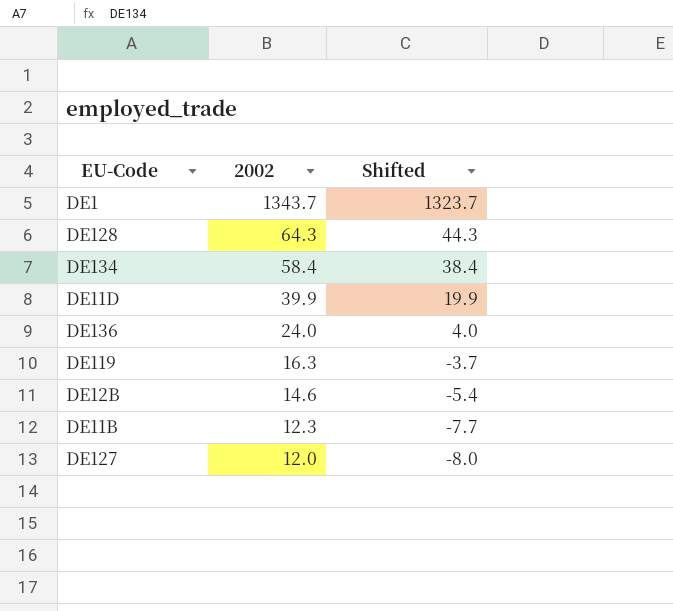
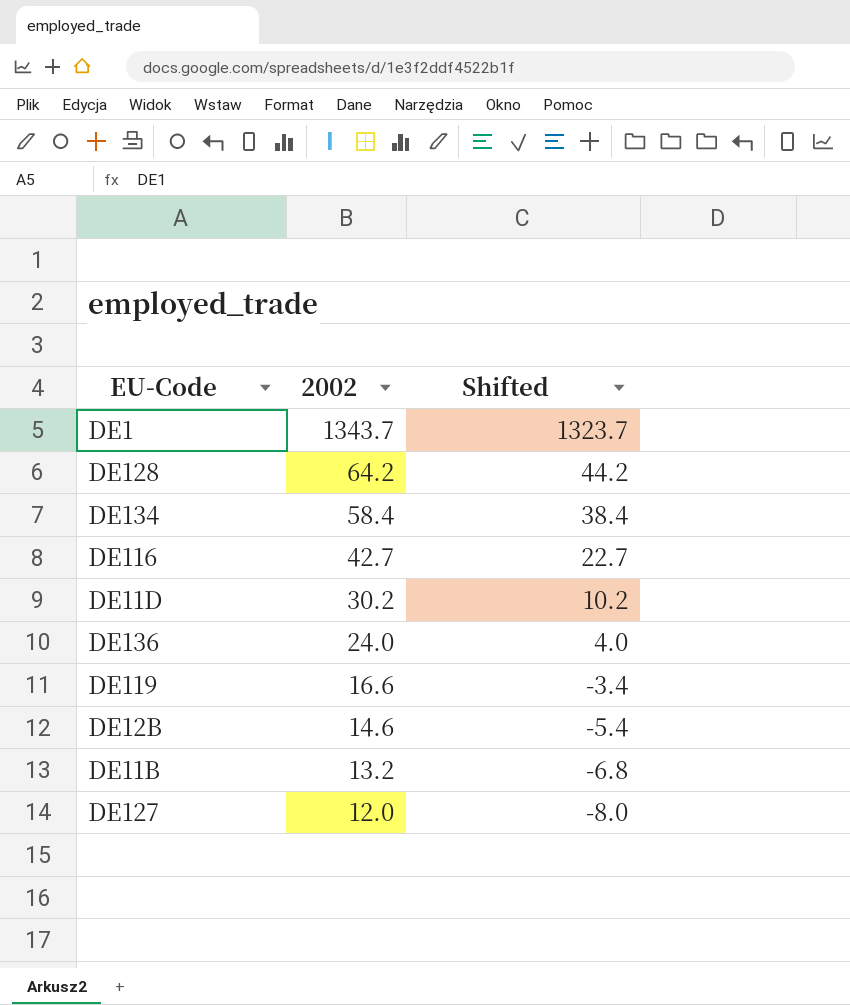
DE128 | 2002: 64.3 -> 64.2
DE128 | Shifted: 44.3 -> 44.2
row DE116: none -> 42.7 | 22.7
DE11D | 2002: 39.9 -> 30.2
DE11D | Shifted: 19.9 -> 10.2
DE119 | 2002: 16.3 -> 16.6
DE119 | Shifted: -3.7 -> -3.4
DE11B | 2002: 12.3 -> 13.2
DE11B | Shifted: -7.7 -> -6.8

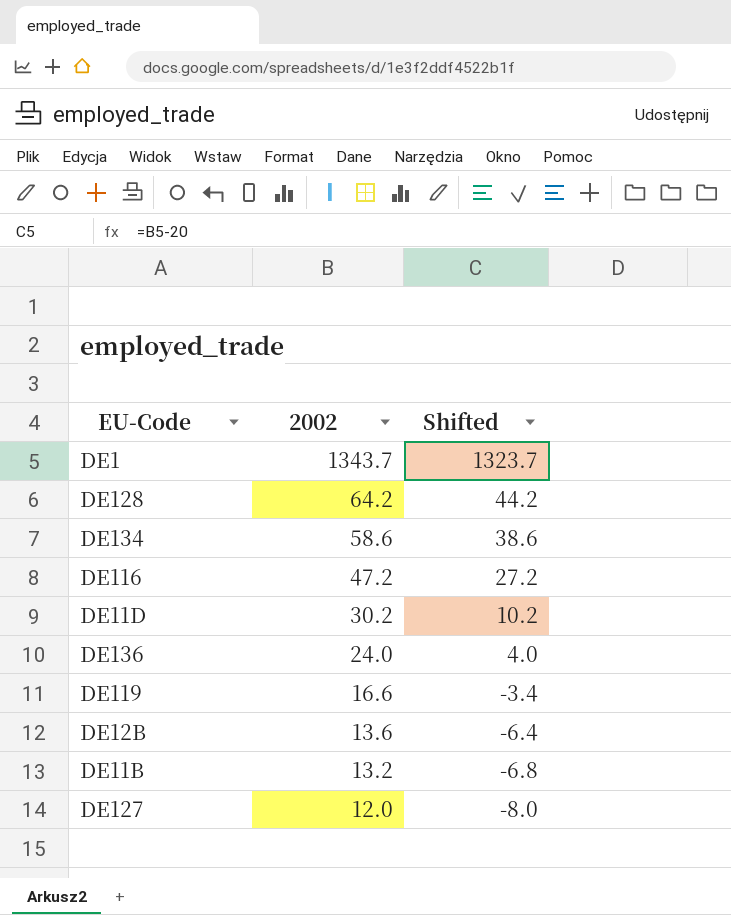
DE134 | 2002: 58.4 -> 58.6
DE134 | Shifted: 38.4 -> 38.6
DE116 | 2002: 42.7 -> 47.2
DE116 | Shifted: 22.7 -> 27.2
DE12B | 2002: 14.6 -> 13.6
DE12B | Shifted: -5.4 -> -6.4

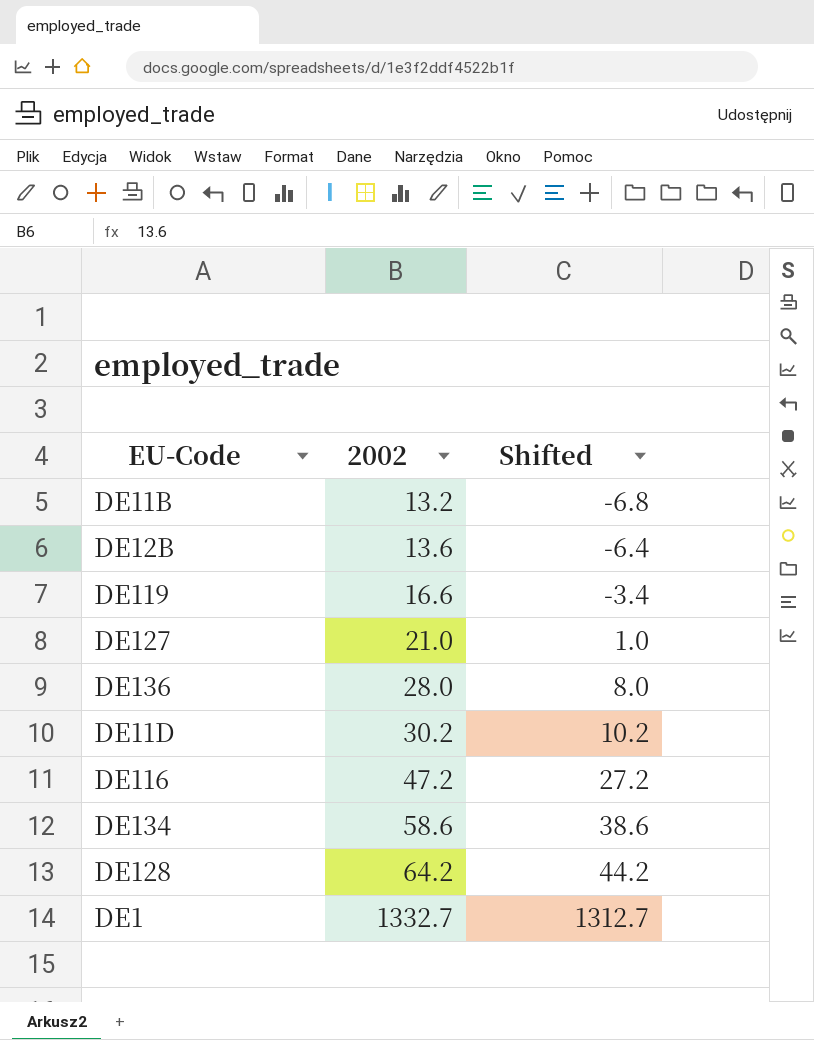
row order: 2002 descending -> 2002 ascending
DE127 | 2002: 12.0 -> 21.0
DE127 | Shifted: -8.0 -> 1.0
DE136 | 2002: 24.0 -> 28.0
DE136 | Shifted: 4.0 -> 8.0
DE1 | 2002: 1343.7 -> 1332.7
DE1 | Shifted: 1323.7 -> 1312.7

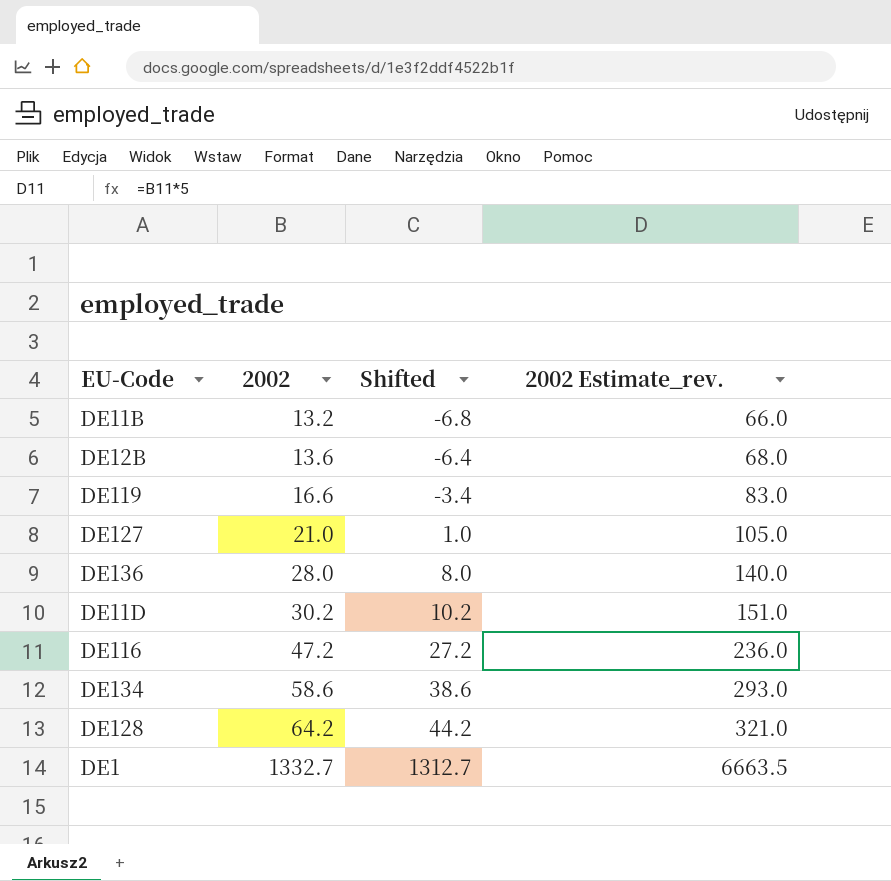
column 2002 Estimate_rev. | formula: none -> [2002] * 5

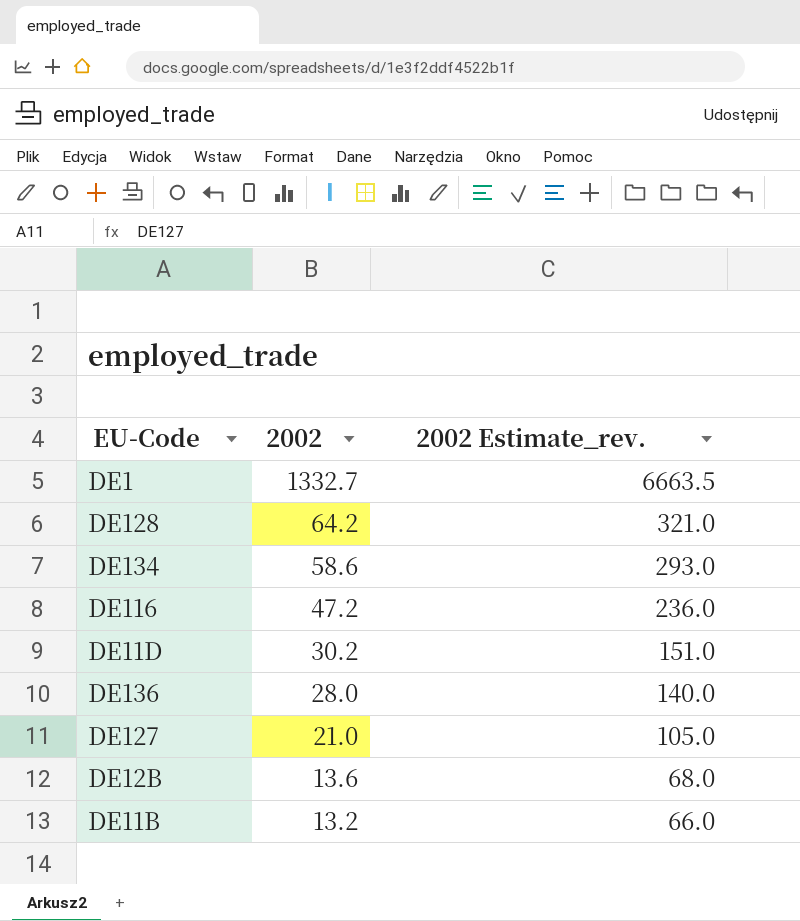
row order: 2002 ascending -> 2002 descending
column Shifted | formula: [2002] - 20 -> none
row DE119: 16.6 | -3.4 | 83.0 -> none

